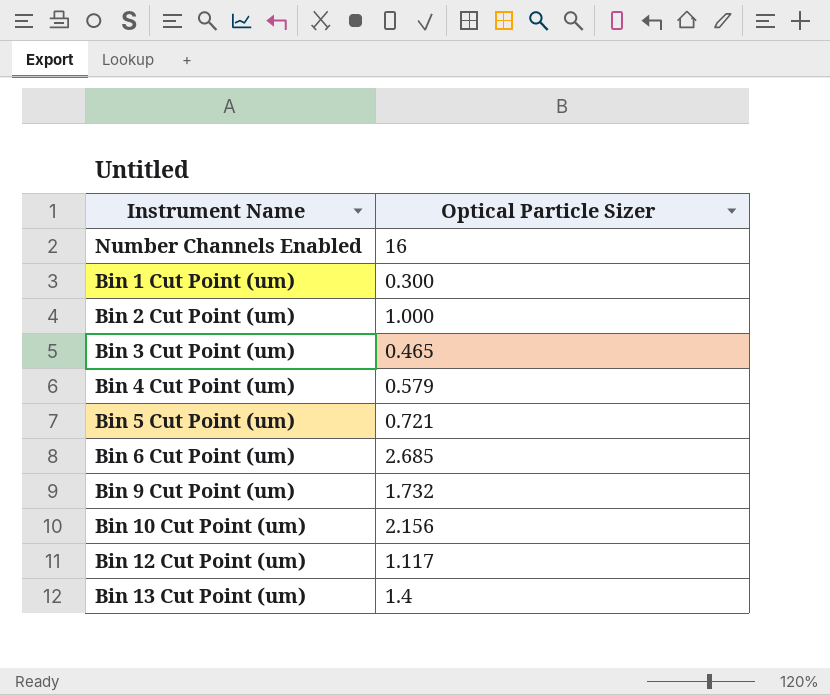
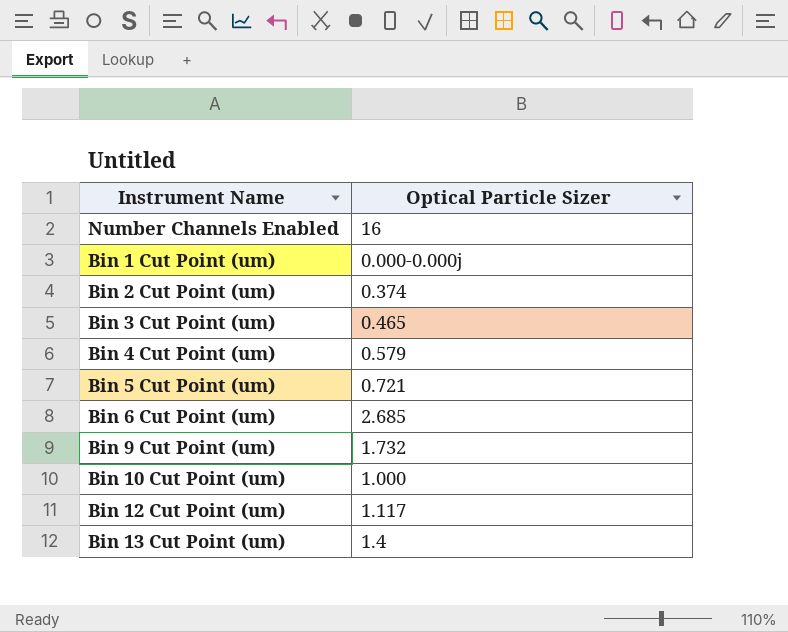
Bin 1 Cut Point (um) | Optical Particle Sizer: 0.300 -> 0.000-0.000j
Bin 2 Cut Point (um) | Optical Particle Sizer: 1.000 -> 0.374
Bin 10 Cut Point (um) | Optical Particle Sizer: 2.156 -> 1.000

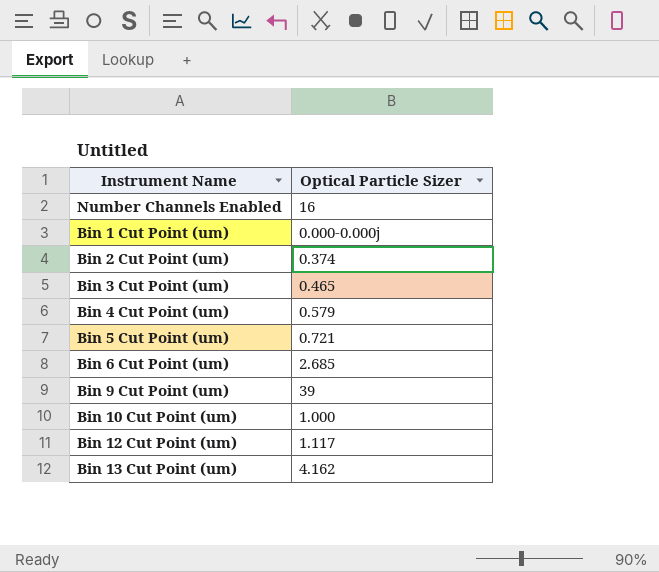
Bin 9 Cut Point (um) | Optical Particle Sizer: 1.732 -> 39
Bin 13 Cut Point (um) | Optical Particle Sizer: 1.4 -> 4.162

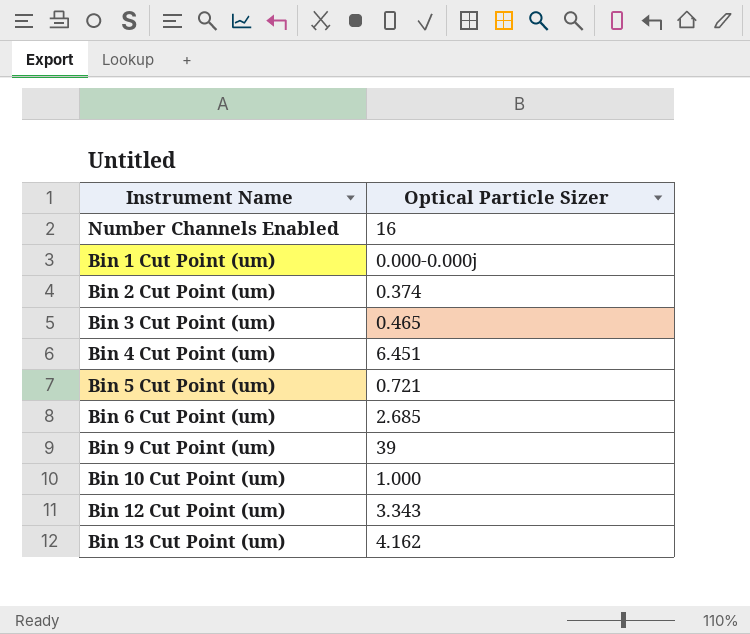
Bin 4 Cut Point (um) | Optical Particle Sizer: 0.579 -> 6.451
Bin 12 Cut Point (um) | Optical Particle Sizer: 1.117 -> 3.343

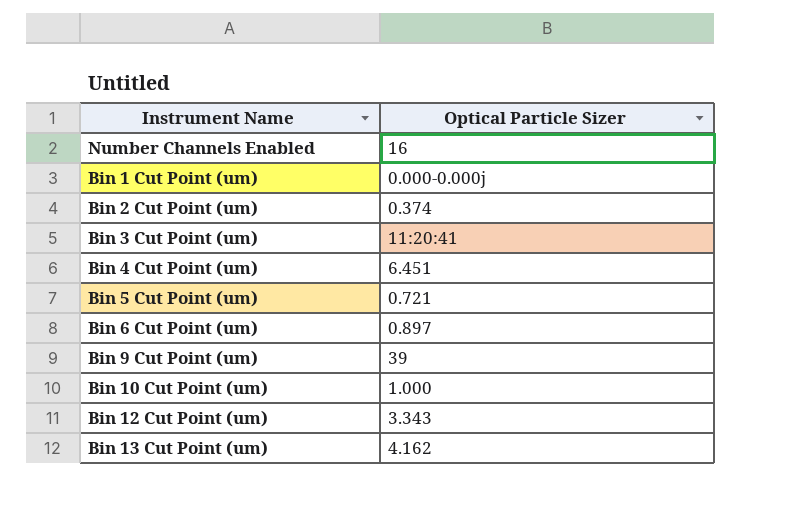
Bin 3 Cut Point (um) | Optical Particle Sizer: 0.465 -> 11:20:41
Bin 6 Cut Point (um) | Optical Particle Sizer: 2.685 -> 0.897

